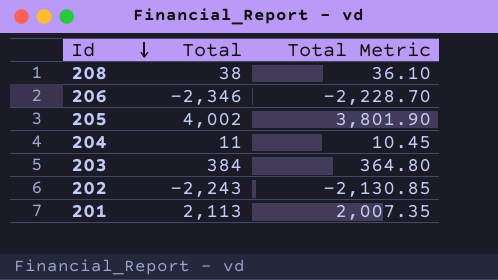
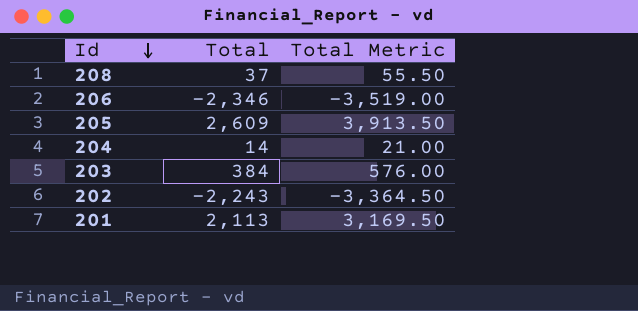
column Total Metric | formula: [Total] * 0.95 -> [Total] * 1.5
208 | Total: 38 -> 37
205 | Total: 4,002 -> 2,609
204 | Total: 11 -> 14

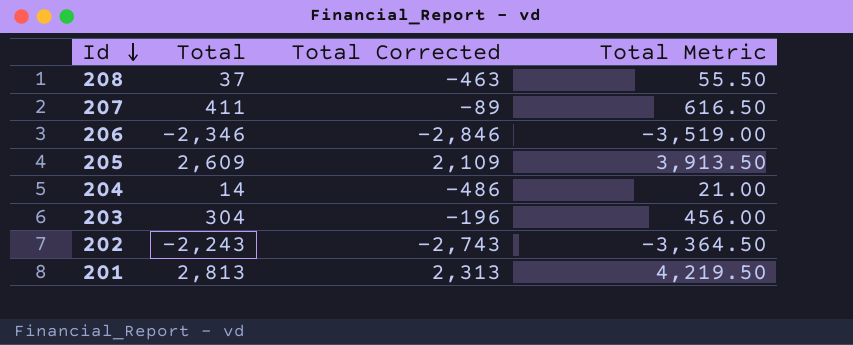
column Total Corrected | formula: none -> [Total] - 500
row 207: none -> 411 | -89 | 616.50
203 | Total: 384 -> 304
203 | Total Metric: 576.00 -> 456.00
201 | Total: 2,113 -> 2,813
201 | Total Metric: 3,169.50 -> 4,219.50

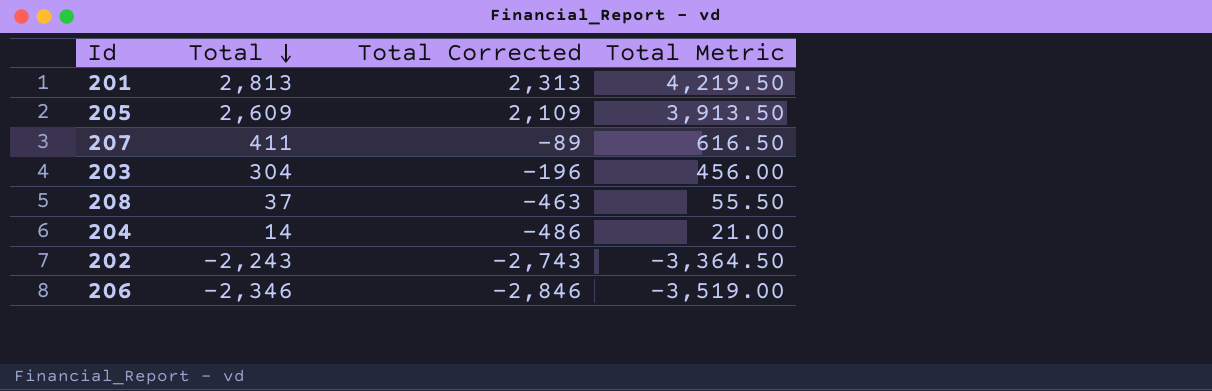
row order: Id descending -> Total descending

